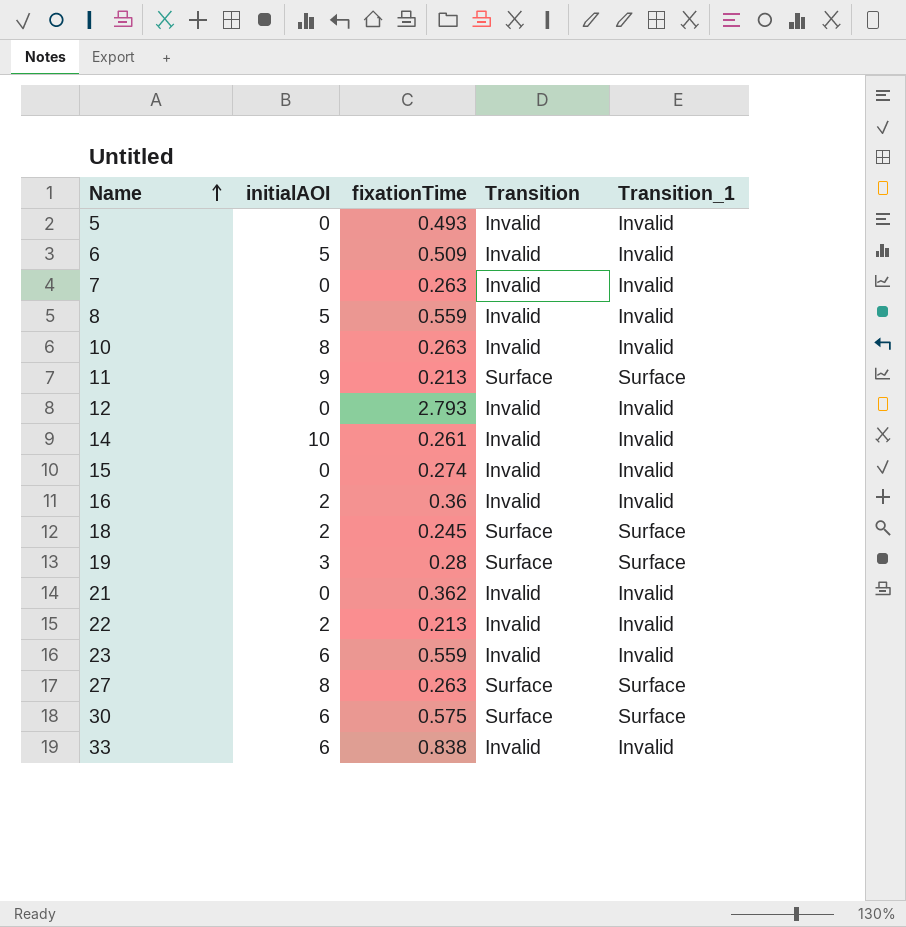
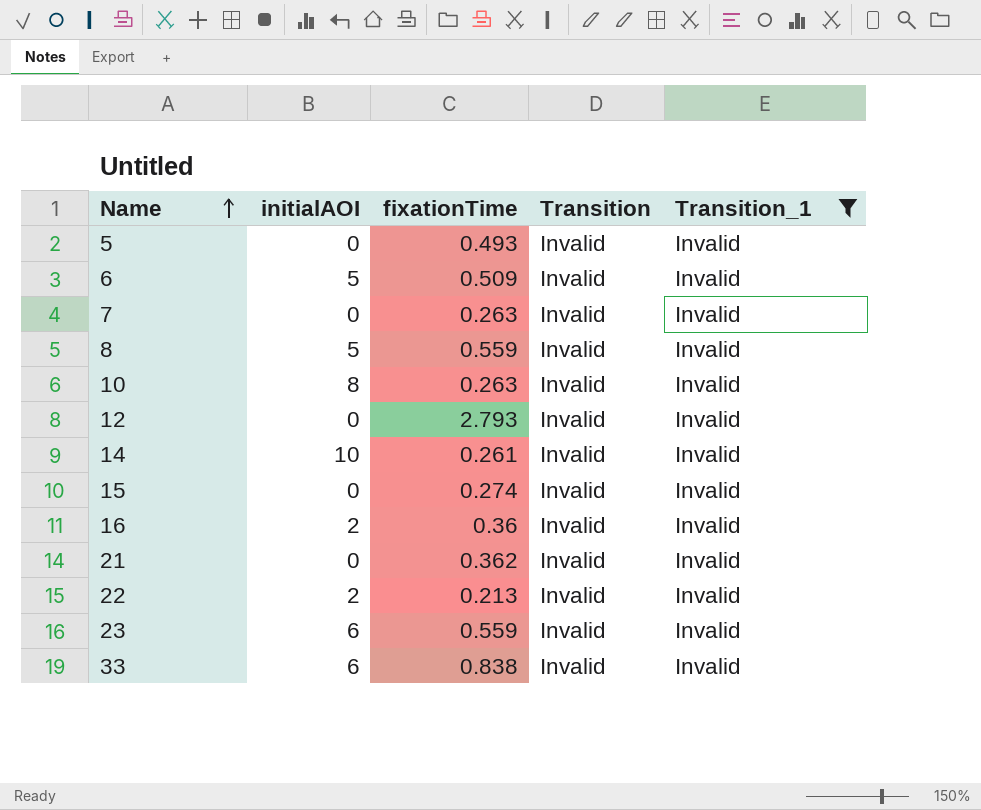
filter: none -> Transition_1 = Invalid

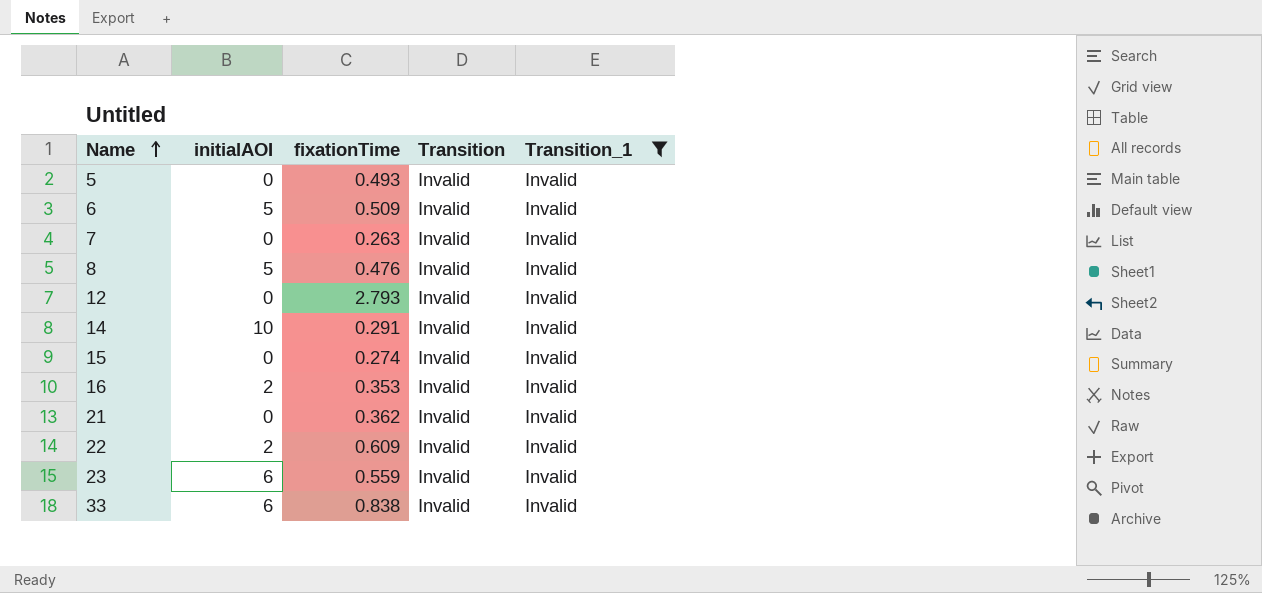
row 10: 8 | 0.263 | Invalid | Invalid -> none
8 | fixationTime: 0.559 -> 0.476
14 | fixationTime: 0.261 -> 0.291
16 | fixationTime: 0.36 -> 0.353
22 | fixationTime: 0.213 -> 0.609

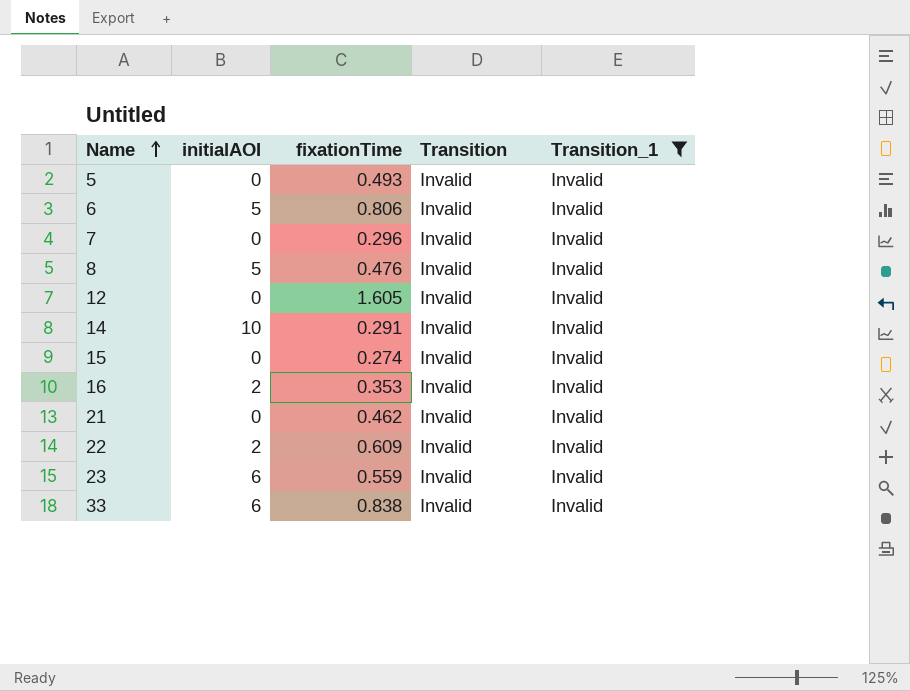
6 | fixationTime: 0.509 -> 0.806
7 | fixationTime: 0.263 -> 0.296
12 | fixationTime: 2.793 -> 1.605
21 | fixationTime: 0.362 -> 0.462

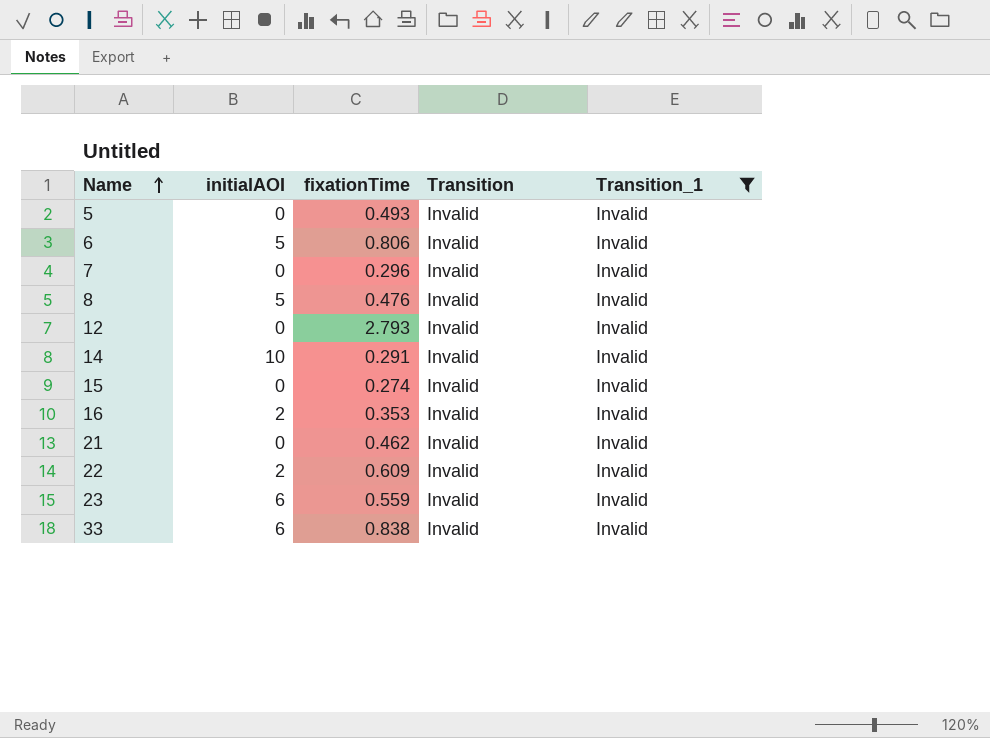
12 | fixationTime: 1.605 -> 2.793

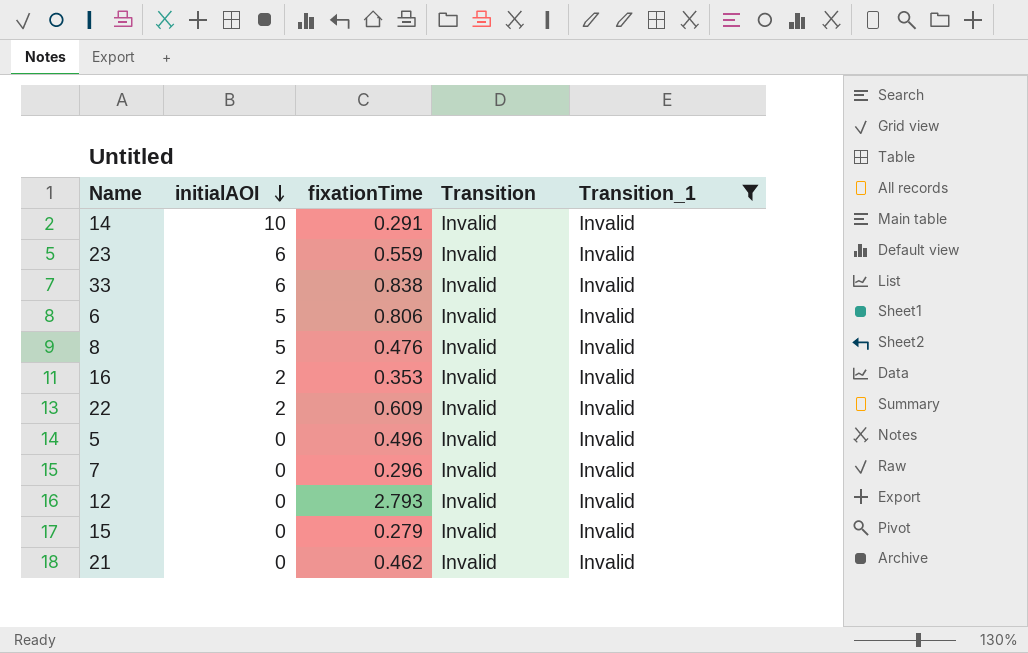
row order: Name ascending -> initialAOI descending
5 | fixationTime: 0.493 -> 0.496
15 | fixationTime: 0.274 -> 0.279

